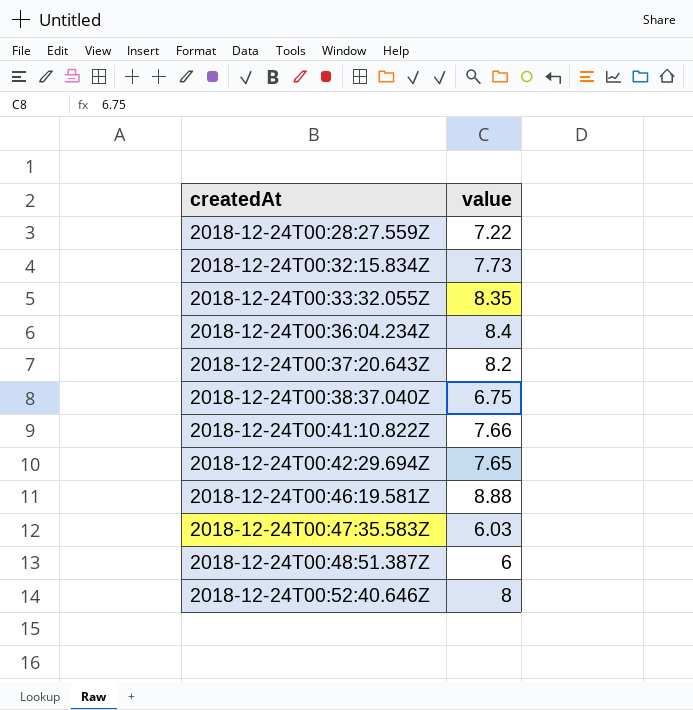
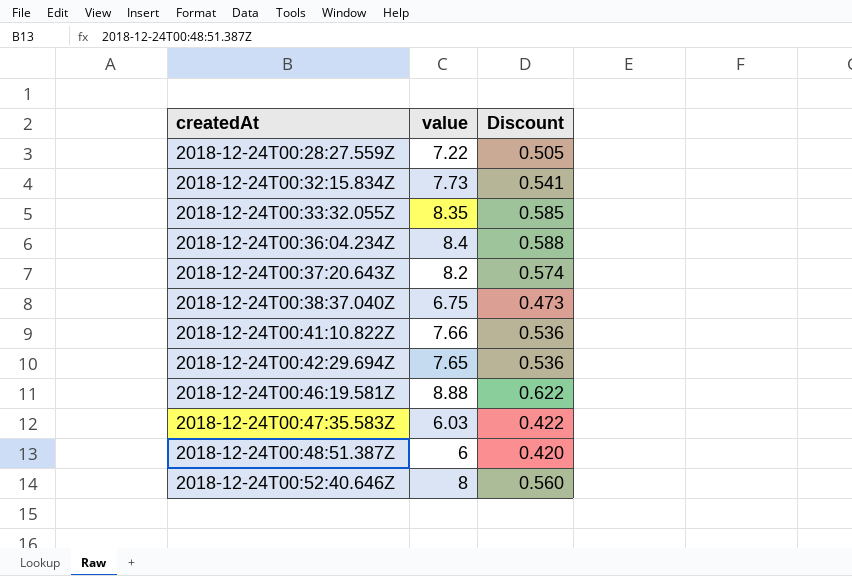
column Discount | formula: none -> [value] * 0.07

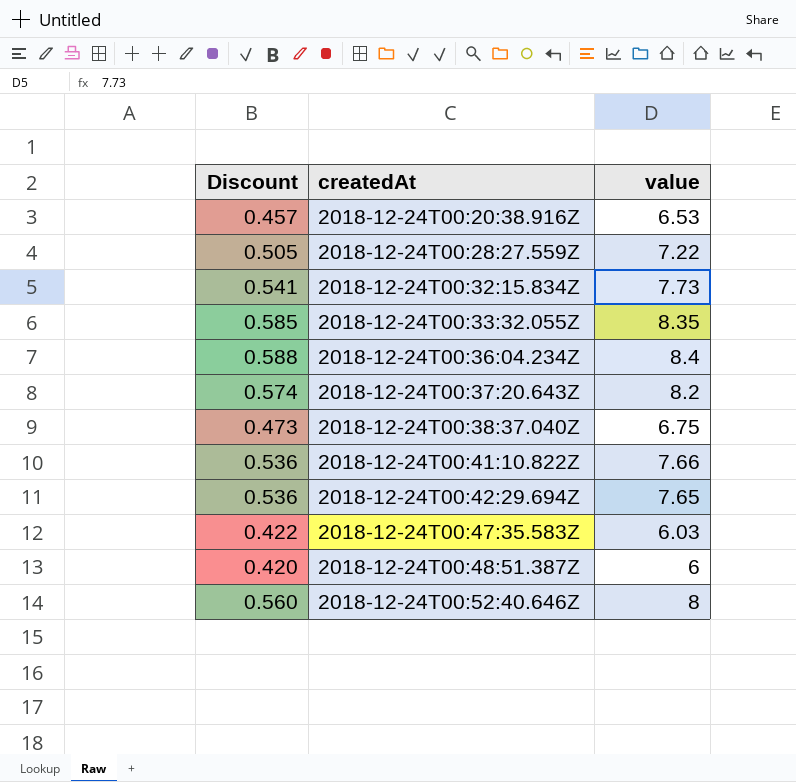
column Discount | position: 3 -> 1
row 2018-12-24T00:46:19.581Z: 8.88 | 0.622 -> none
row 2018-12-24T00:20:38.916Z: none -> 0.457 | 6.53

